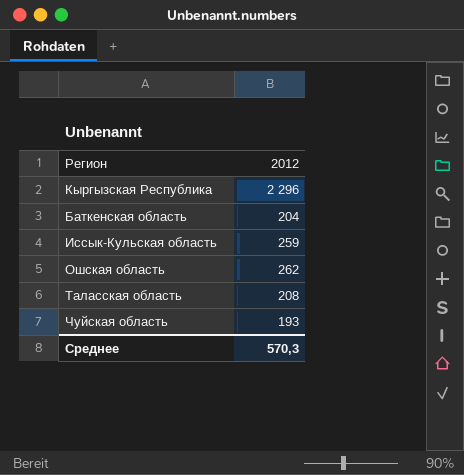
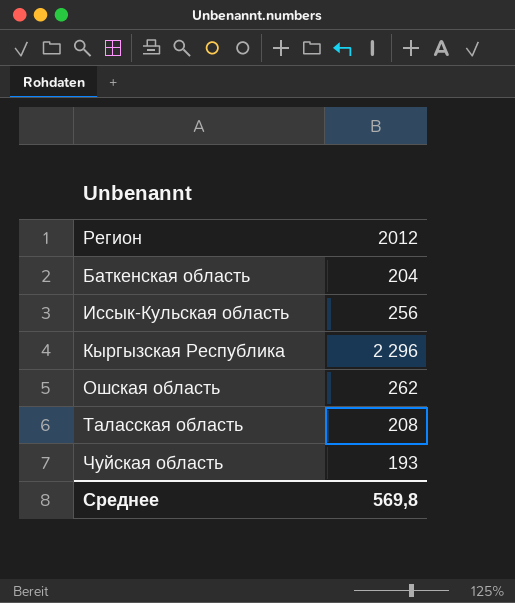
row order: none -> Регион ascending
Иссык-Кульская область | 2012: 259 -> 256
Среднее | 2012: 570,3 -> 569,8

